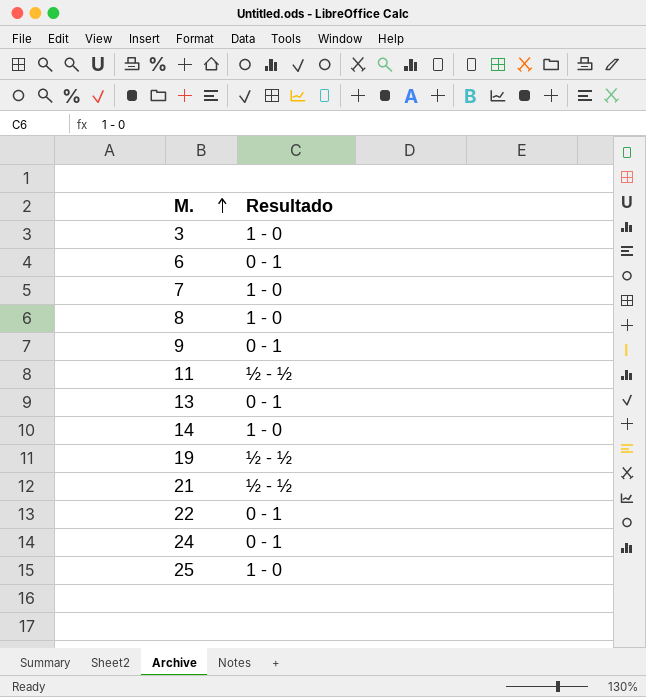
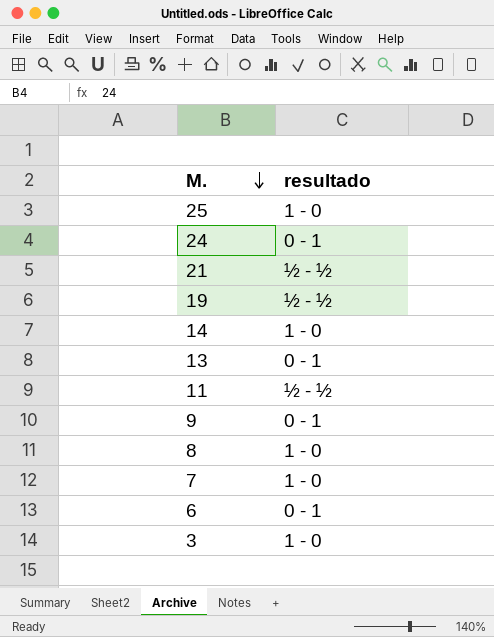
row order: M. ascending -> M. descending
column name: Resultado -> resultado
row 22: 0 - 1 -> none

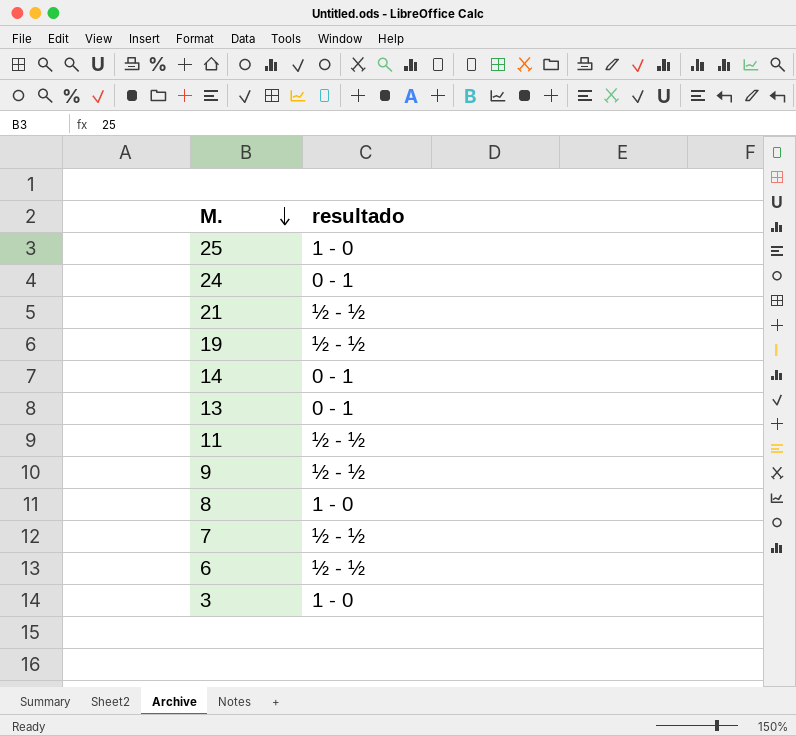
14 | resultado: 1 - 0 -> 0 - 1
9 | resultado: 0 - 1 -> ½ - ½
7 | resultado: 1 - 0 -> ½ - ½
6 | resultado: 0 - 1 -> ½ - ½

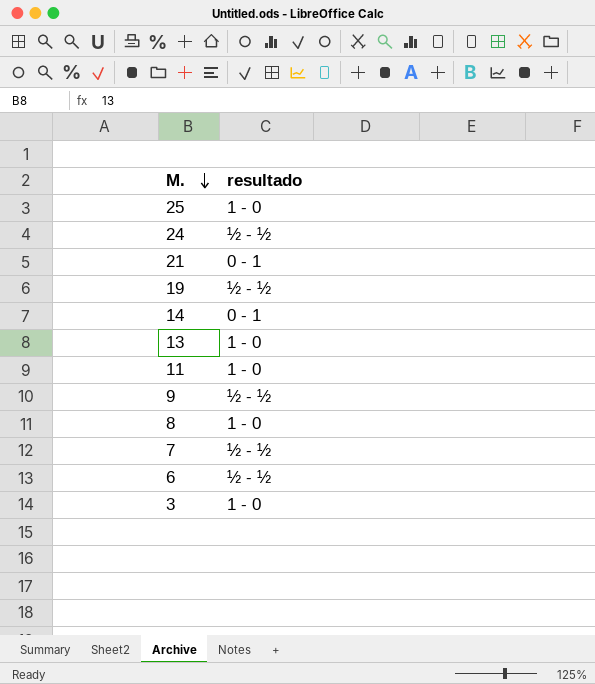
24 | resultado: 0 - 1 -> ½ - ½
21 | resultado: ½ - ½ -> 0 - 1
13 | resultado: 0 - 1 -> 1 - 0
11 | resultado: ½ - ½ -> 1 - 0

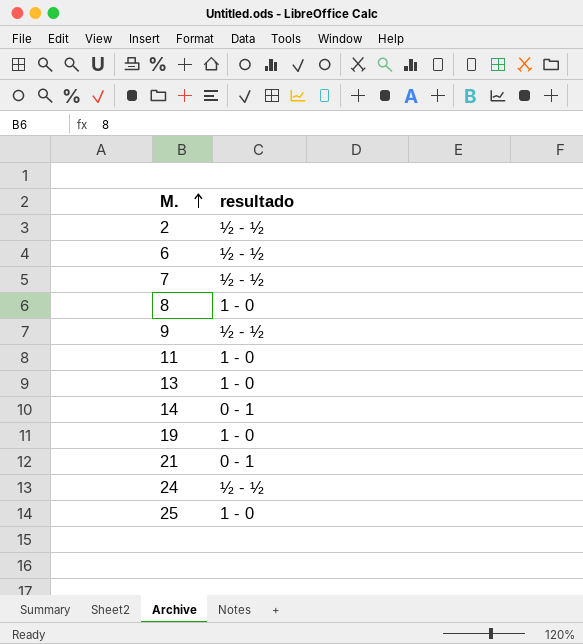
row order: M. descending -> M. ascending
row 3: 1 - 0 -> none
row 2: none -> ½ - ½
19 | resultado: ½ - ½ -> 1 - 0

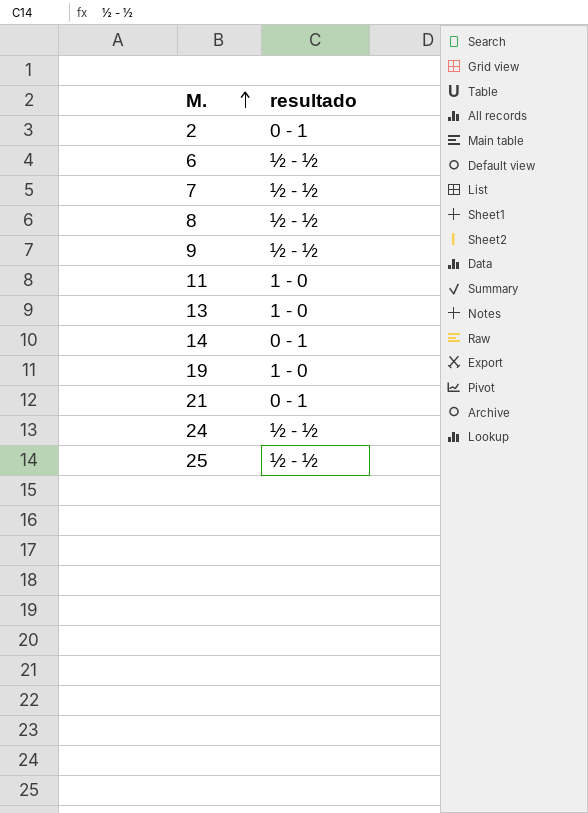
2 | resultado: ½ - ½ -> 0 - 1
8 | resultado: 1 - 0 -> ½ - ½
25 | resultado: 1 - 0 -> ½ - ½

